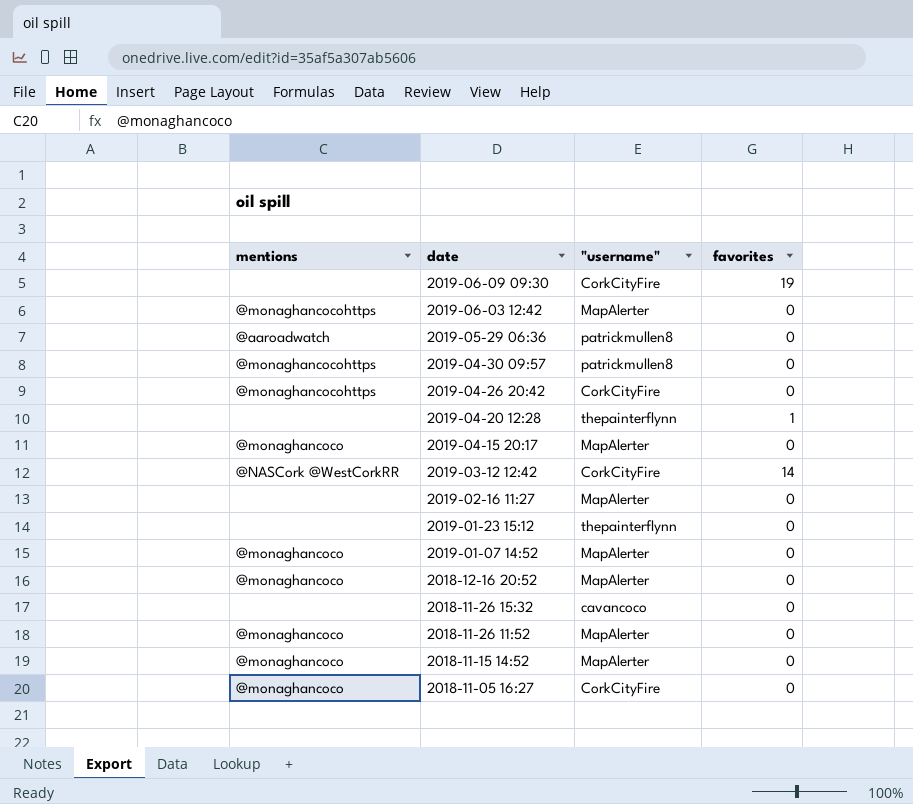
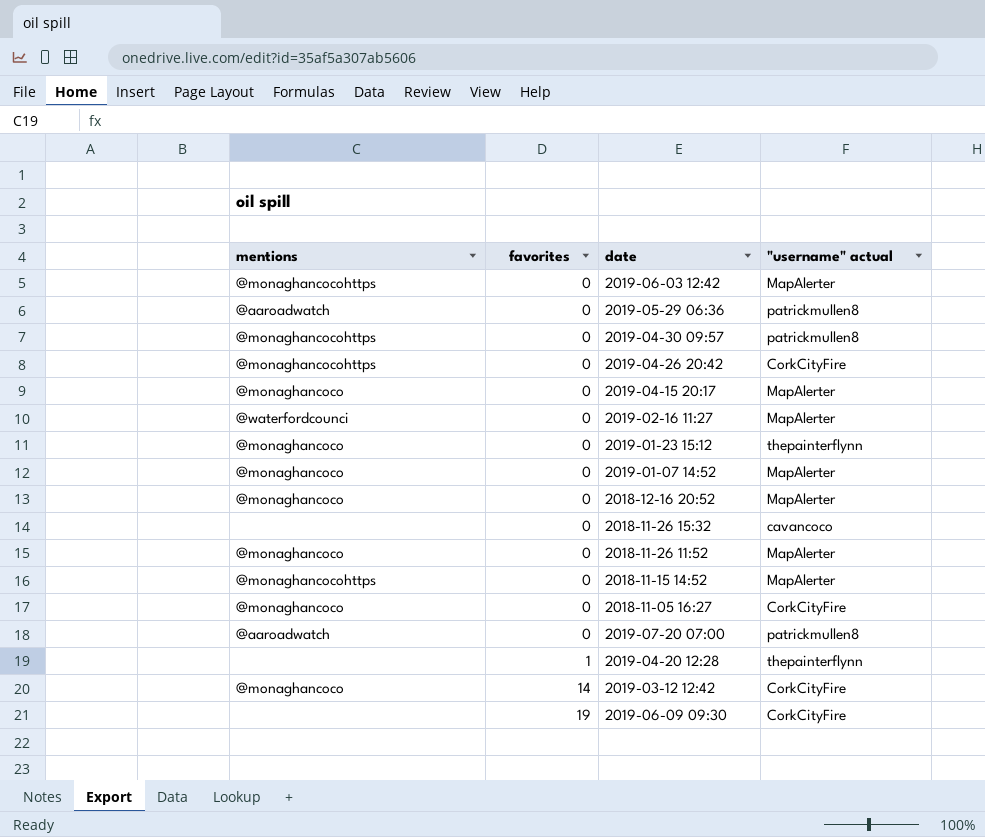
row order: date descending -> favorites ascending
column favorites | position: 4 -> 2
column name: "username" -> "username" actual
2019-02-16 11:27 | mentions: none -> @waterfordcounci
2019-01-23 15:12 | mentions: none -> @monaghancoco
2018-11-15 14:52 | mentions: @monaghancoco -> @monaghancocohttps
row 2019-07-20 07:00: none -> @aaroadwatch | 0 | patrickmullen8
2019-03-12 12:42 | mentions: @NASCork @WestCorkRR -> @monaghancoco

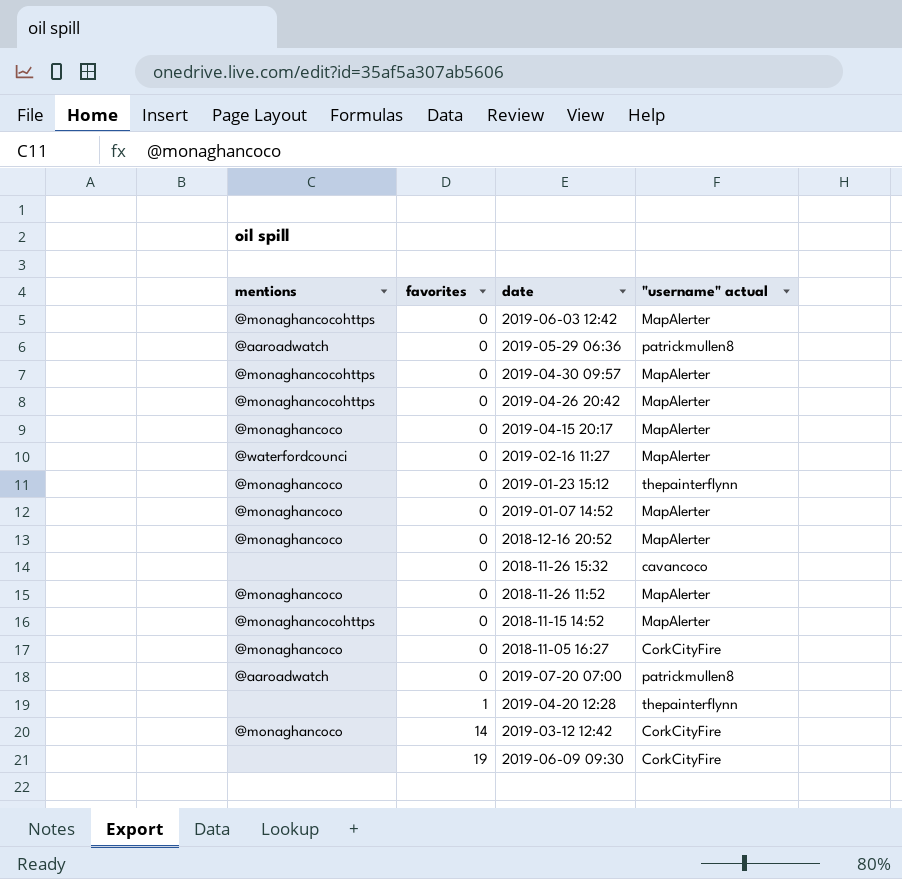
2019-04-30 09:57 | "username" actual: patrickmullen8 -> MapAlerter
2019-04-26 20:42 | "username" actual: CorkCityFire -> MapAlerter

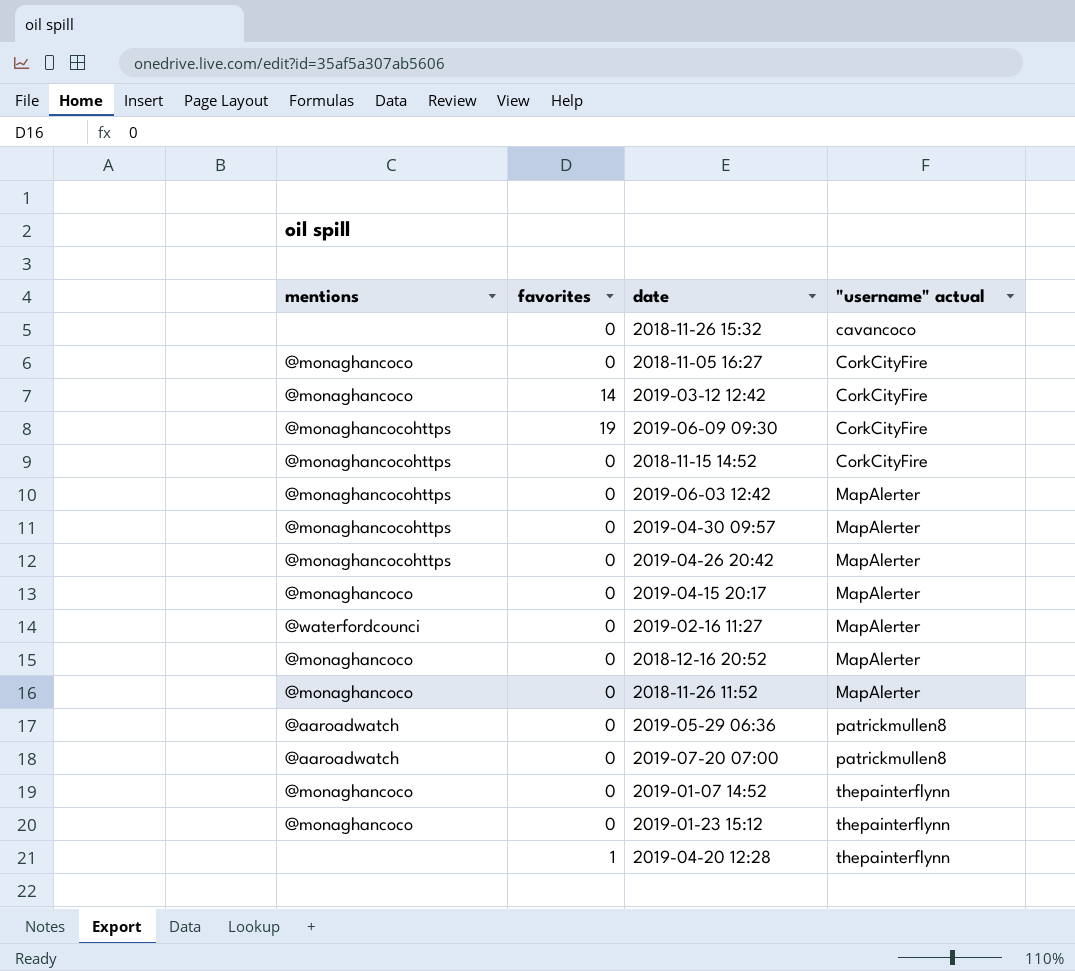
row order: favorites ascending -> "username" actual ascending
2019-06-09 09:30 | mentions: none -> @monaghancocohttps
2018-11-15 14:52 | "username" actual: MapAlerter -> CorkCityFire
2019-01-07 14:52 | "username" actual: MapAlerter -> thepainterflynn

